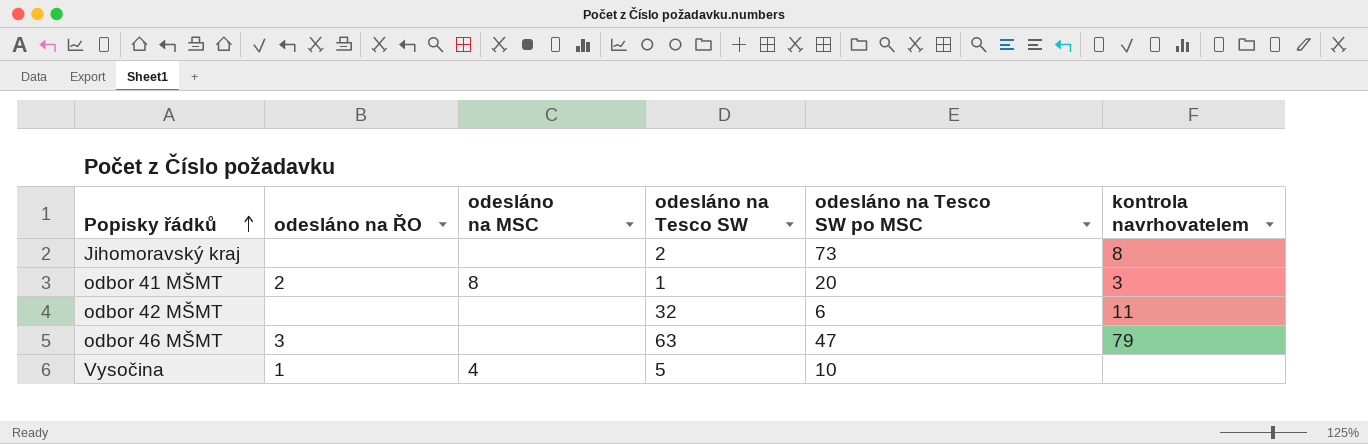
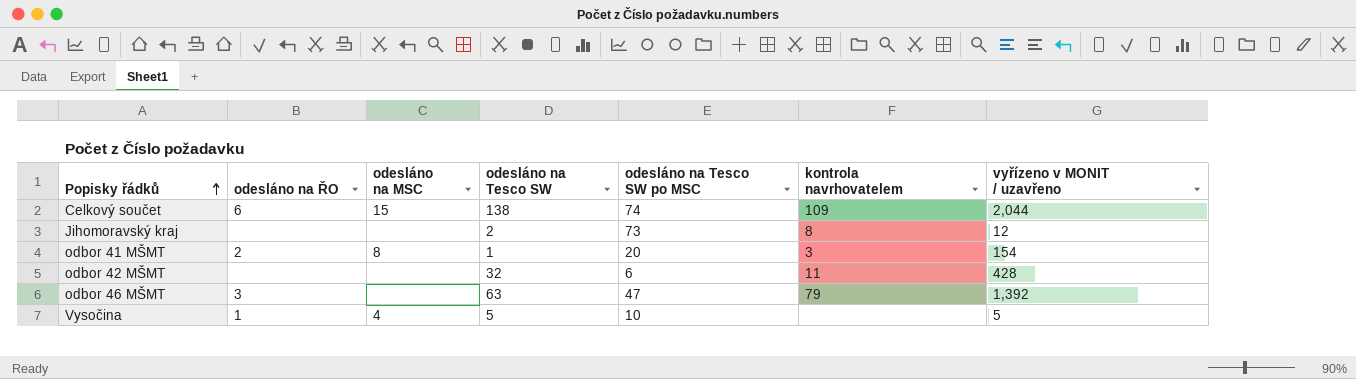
column vyřízeno v MONIT / uzavřeno | position: none -> 7
row Celkový součet: none -> 6 | 15 | 138 | 74 | 109 | 2,044

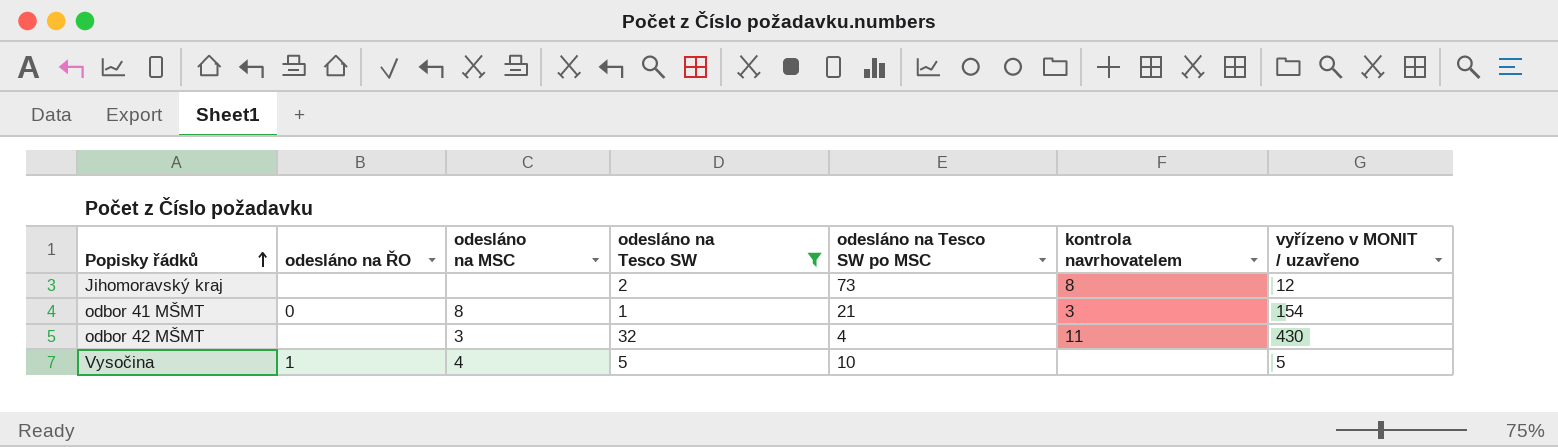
filter: none -> odesláno na Tesco SW <= 32
odbor 41 MŠMT | odesláno na ŘO: 2 -> 0
odbor 41 MŠMT | odesláno na Tesco SW po MSC: 20 -> 21
odbor 42 MŠMT | odesláno na MSC: none -> 3
odbor 42 MŠMT | odesláno na Tesco SW po MSC: 6 -> 4
odbor 42 MŠMT | vyřízeno v MONIT / uzavřeno: 428 -> 430

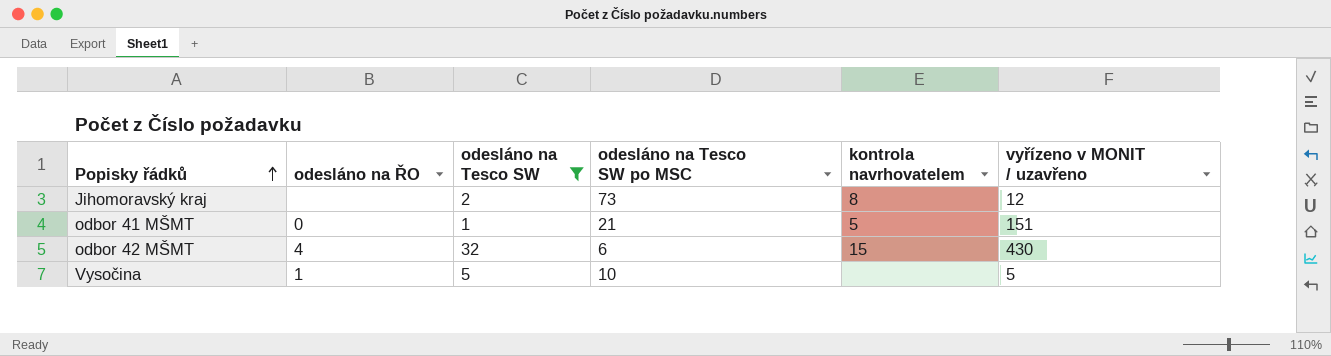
column odesláno na MSC | position: 3 -> none
odbor 41 MŠMT | kontrola navrhovatelem: 3 -> 5
odbor 41 MŠMT | vyřízeno v MONIT / uzavřeno: 154 -> 151
odbor 42 MŠMT | odesláno na ŘO: none -> 4
odbor 42 MŠMT | odesláno na Tesco SW po MSC: 4 -> 6
odbor 42 MŠMT | kontrola navrhovatelem: 11 -> 15

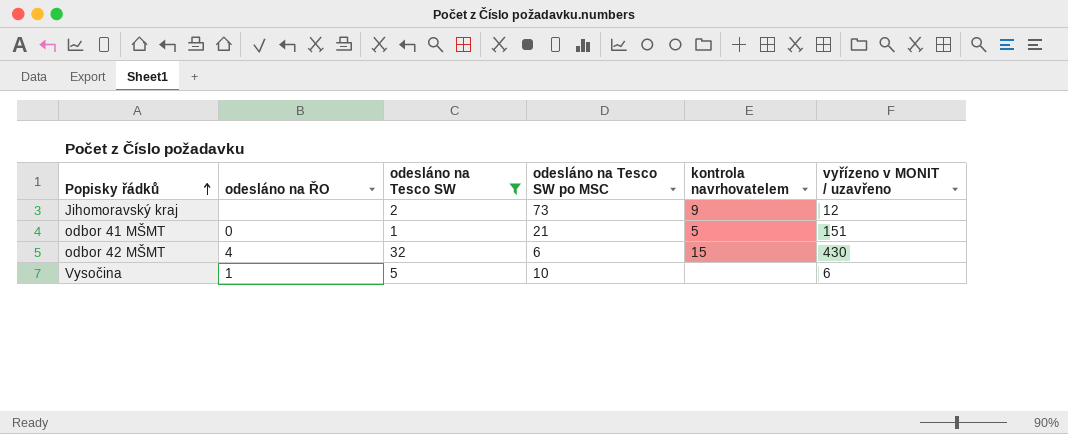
Jihomoravský kraj | kontrola navrhovatelem: 8 -> 9
Vysočina | vyřízeno v MONIT / uzavřeno: 5 -> 6

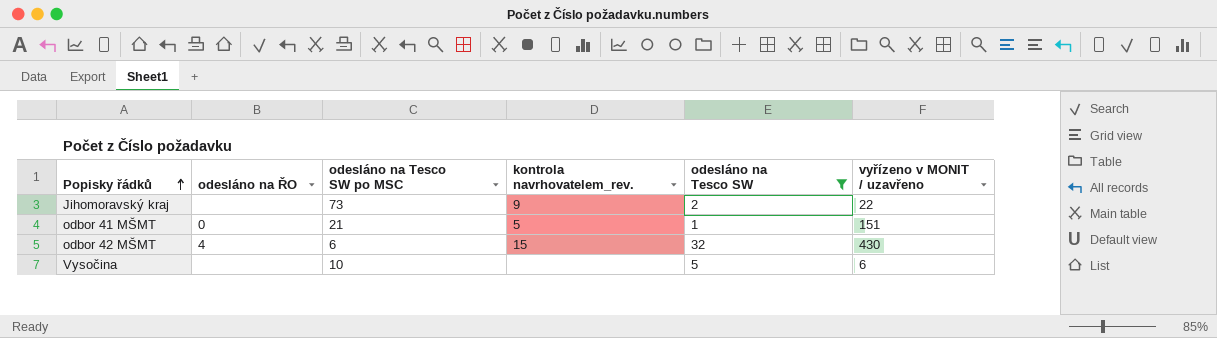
column name: kontrola navrhovatelem -> kontrola navrhovatelem_rev.
column odesláno na Tesco SW | position: 3 -> 5
Jihomoravský kraj | vyřízeno v MONIT / uzavřeno: 12 -> 22
Vysočina | odesláno na ŘO: 1 -> none

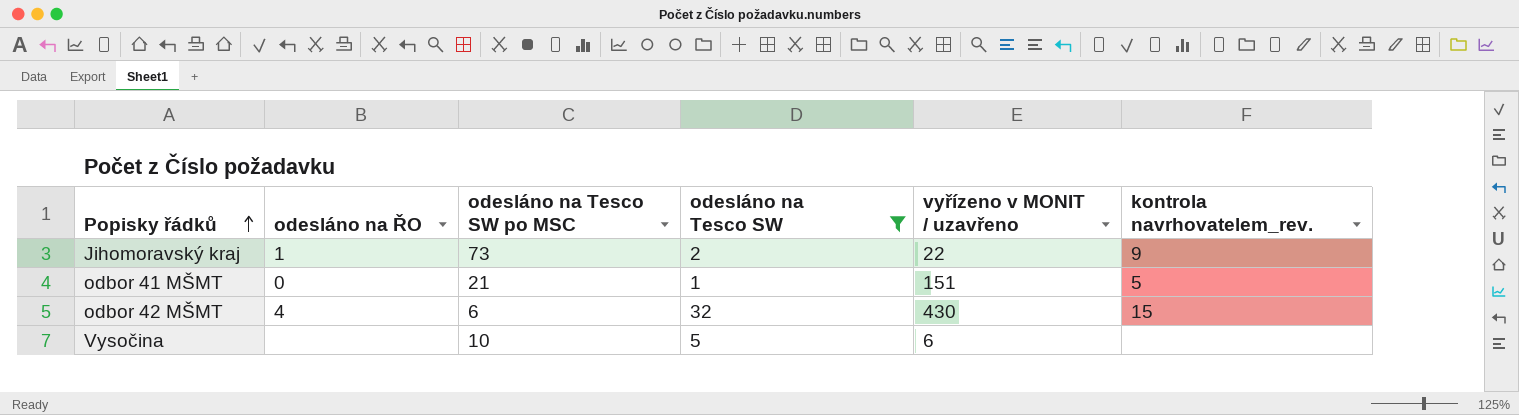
column kontrola navrhovatelem_rev. | position: 4 -> 6
Jihomoravský kraj | odesláno na ŘO: none -> 1

